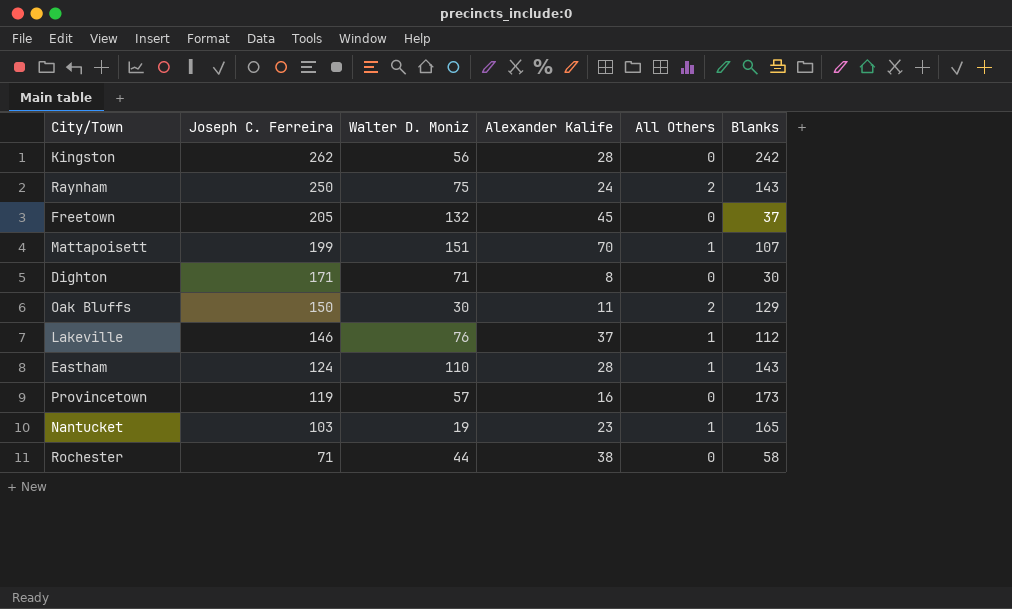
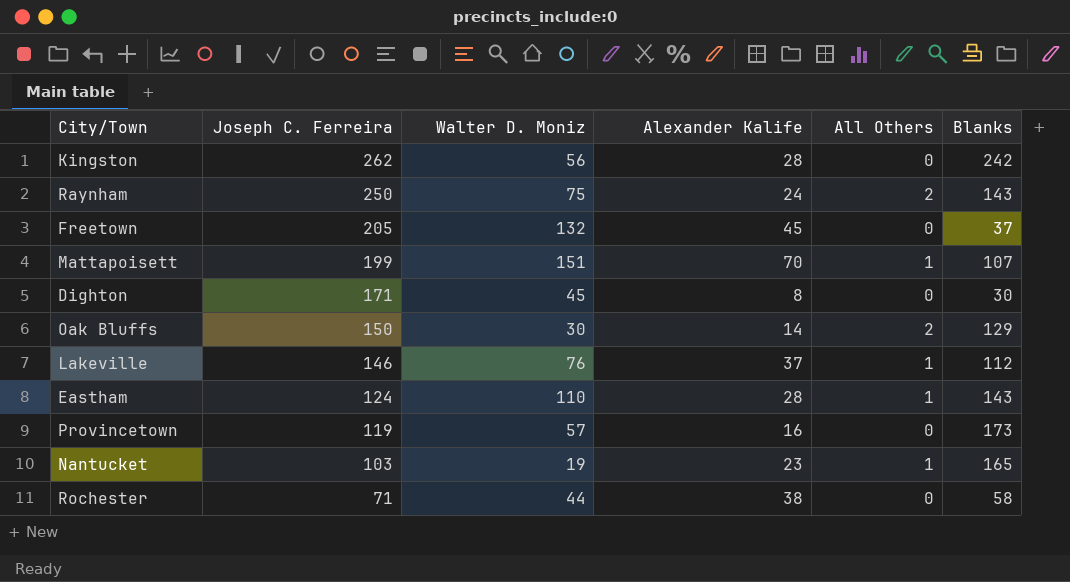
Dighton | Walter D. Moniz: 71 -> 45
Oak Bluffs | Alexander Kalife: 11 -> 14

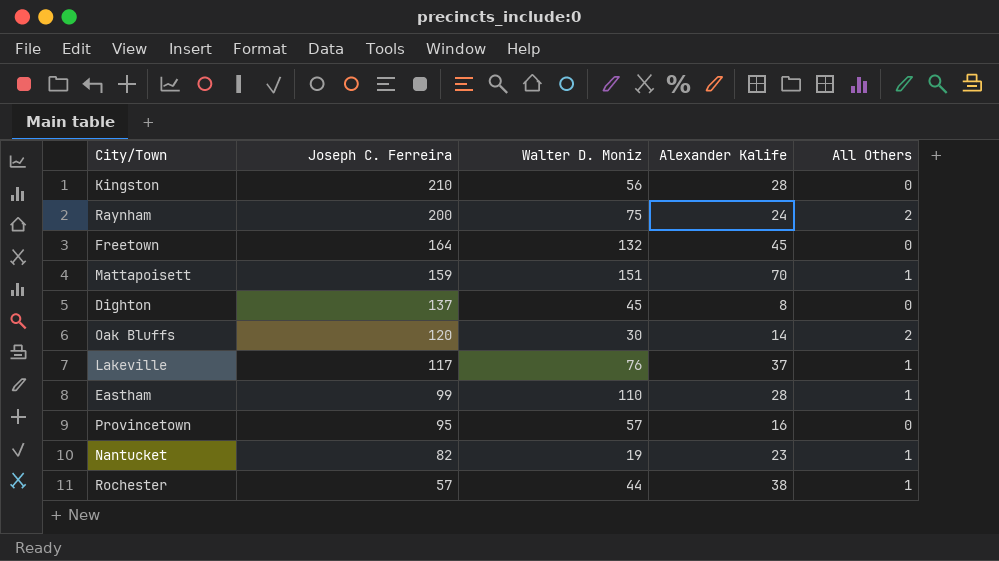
column Blanks | position: 6 -> none
Kingston | Joseph C. Ferreira: 262 -> 210
Raynham | Joseph C. Ferreira: 250 -> 200
Freetown | Joseph C. Ferreira: 205 -> 164
Mattapoisett | Joseph C. Ferreira: 199 -> 159
Dighton | Joseph C. Ferreira: 171 -> 137
Oak Bluffs | Joseph C. Ferreira: 150 -> 120
Lakeville | Joseph C. Ferreira: 146 -> 117
Eastham | Joseph C. Ferreira: 124 -> 99
Provincetown | Joseph C. Ferreira: 119 -> 95
Nantucket | Joseph C. Ferreira: 103 -> 82
Rochester | Joseph C. Ferreira: 71 -> 57
Rochester | All Others: 0 -> 1

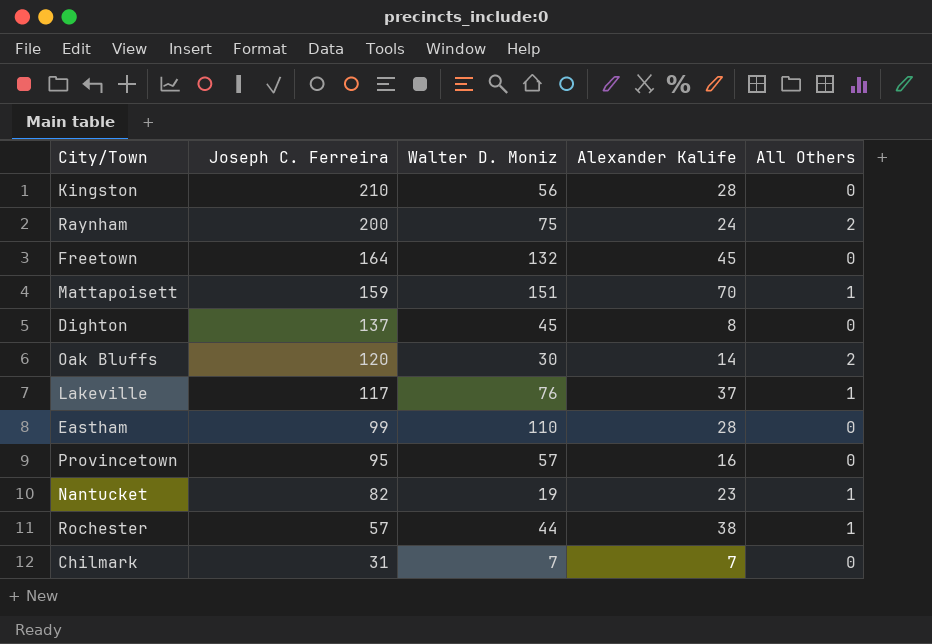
Eastham | All Others: 1 -> 0
row Chilmark: none -> 31 | 7 | 7 | 0

